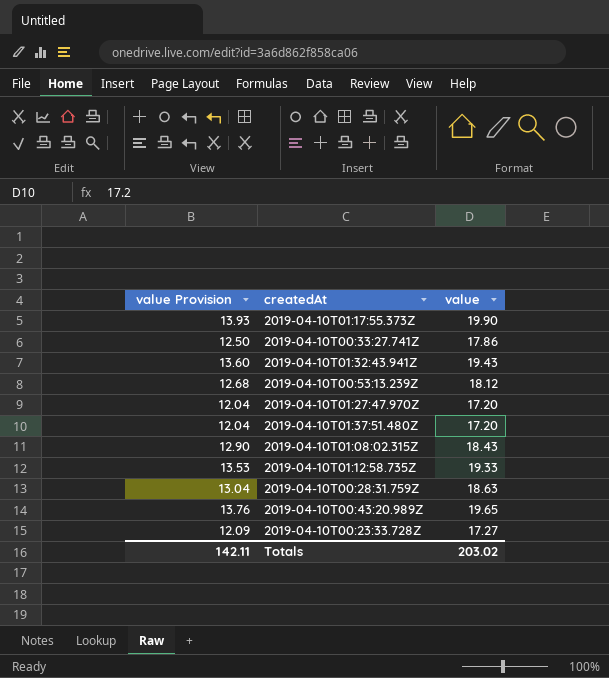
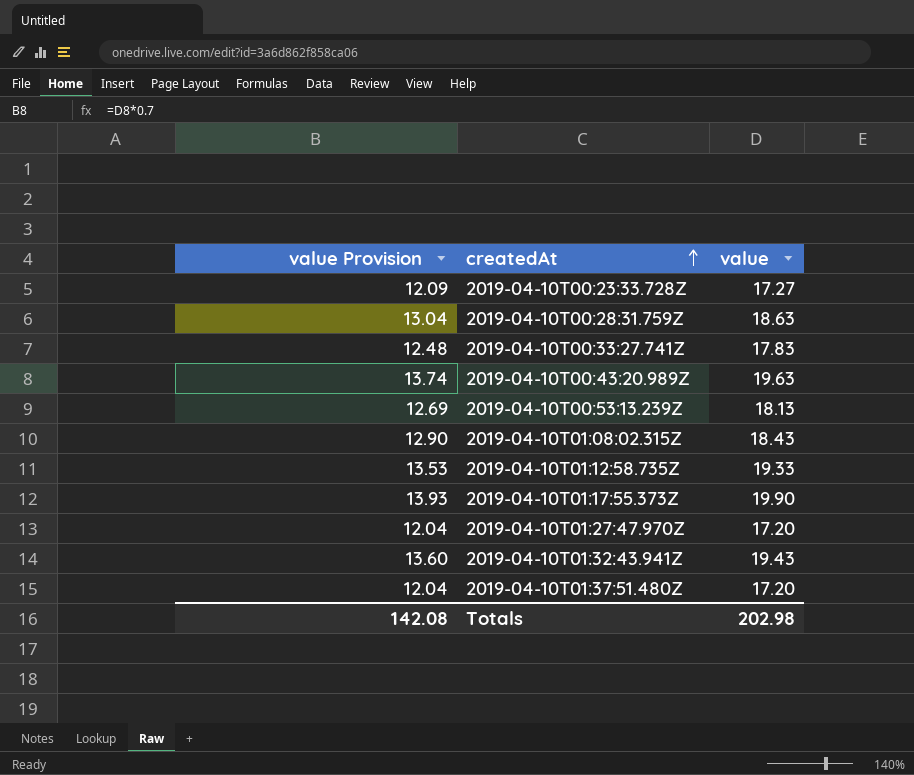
row order: none -> createdAt ascending
2019-04-10T00:33:27.741Z | value Provision: 12.50 -> 12.48
2019-04-10T00:33:27.741Z | value: 17.86 -> 17.83
2019-04-10T00:43:20.989Z | value Provision: 13.76 -> 13.74
2019-04-10T00:43:20.989Z | value: 19.65 -> 19.63
2019-04-10T00:53:13.239Z | value Provision: 12.68 -> 12.69
2019-04-10T00:53:13.239Z | value: 18.12 -> 18.13
Totals | value Provision: 142.11 -> 142.08
Totals | value: 203.02 -> 202.98

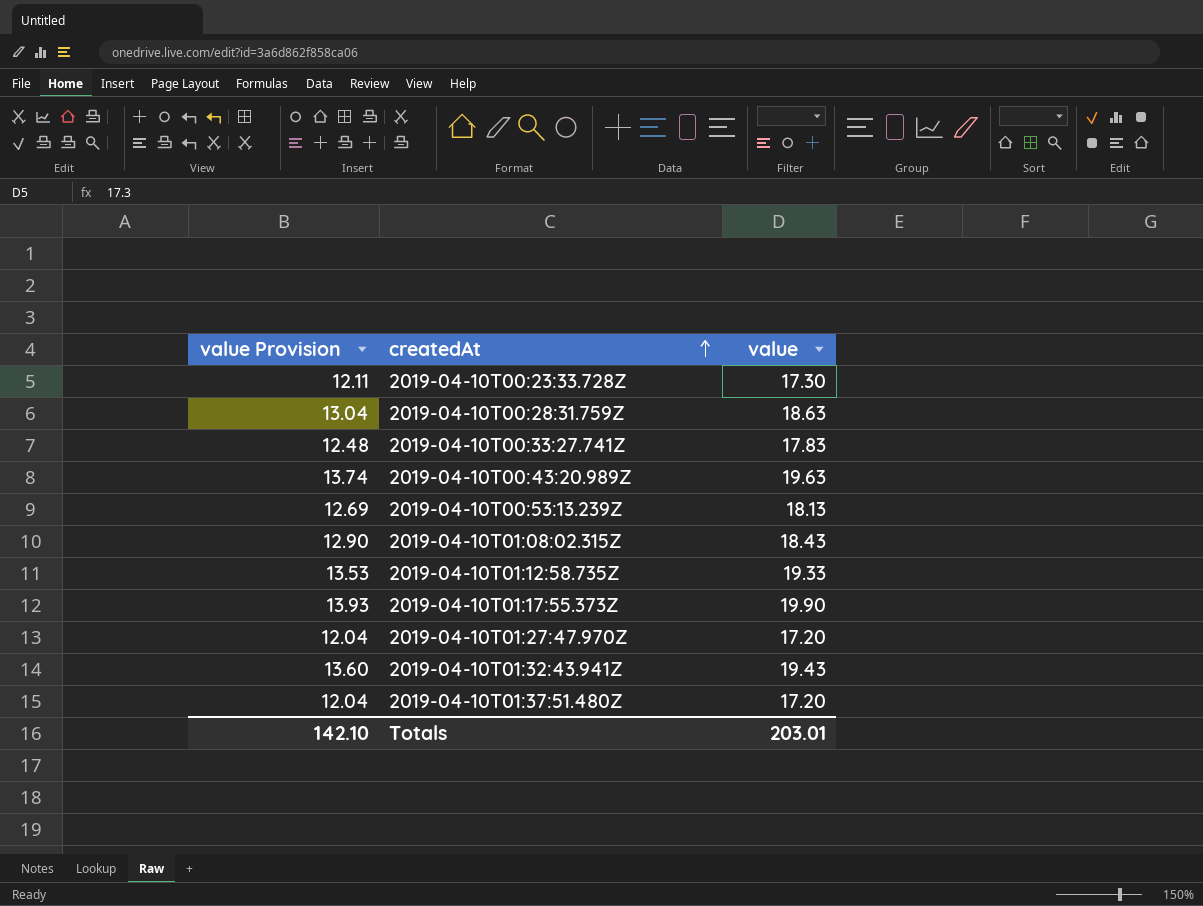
2019-04-10T00:23:33.728Z | value Provision: 12.09 -> 12.11
2019-04-10T00:23:33.728Z | value: 17.27 -> 17.30
Totals | value Provision: 142.08 -> 142.10
Totals | value: 202.98 -> 203.01

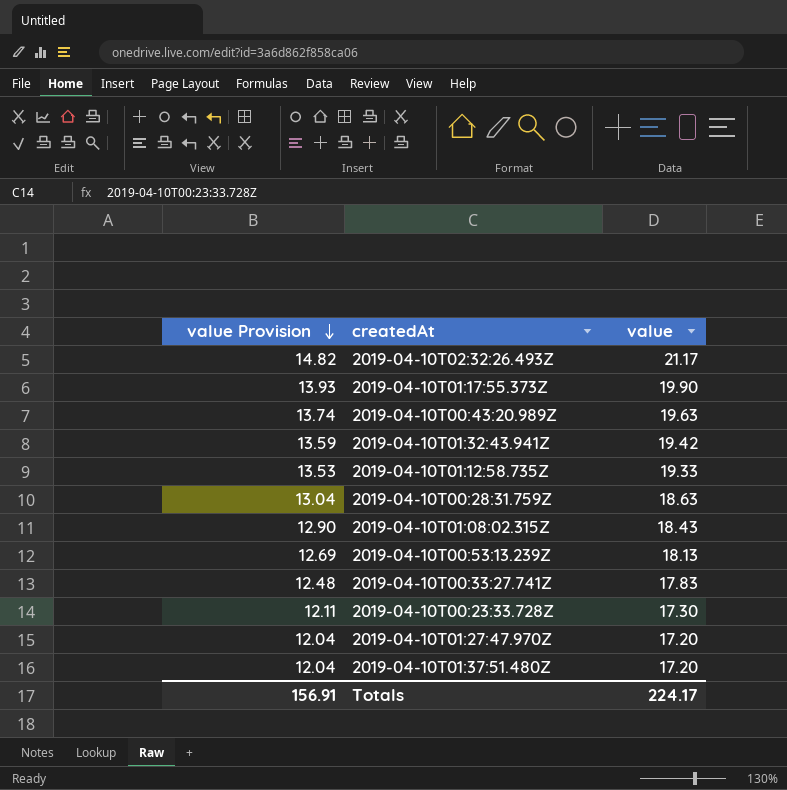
row order: createdAt ascending -> value Provision descending
row 2019-04-10T02:32:26.493Z: none -> 14.82 | 21.17
2019-04-10T01:32:43.941Z | value Provision: 13.60 -> 13.59
2019-04-10T01:32:43.941Z | value: 19.43 -> 19.42
Totals | value Provision: 142.10 -> 156.91
Totals | value: 203.01 -> 224.17

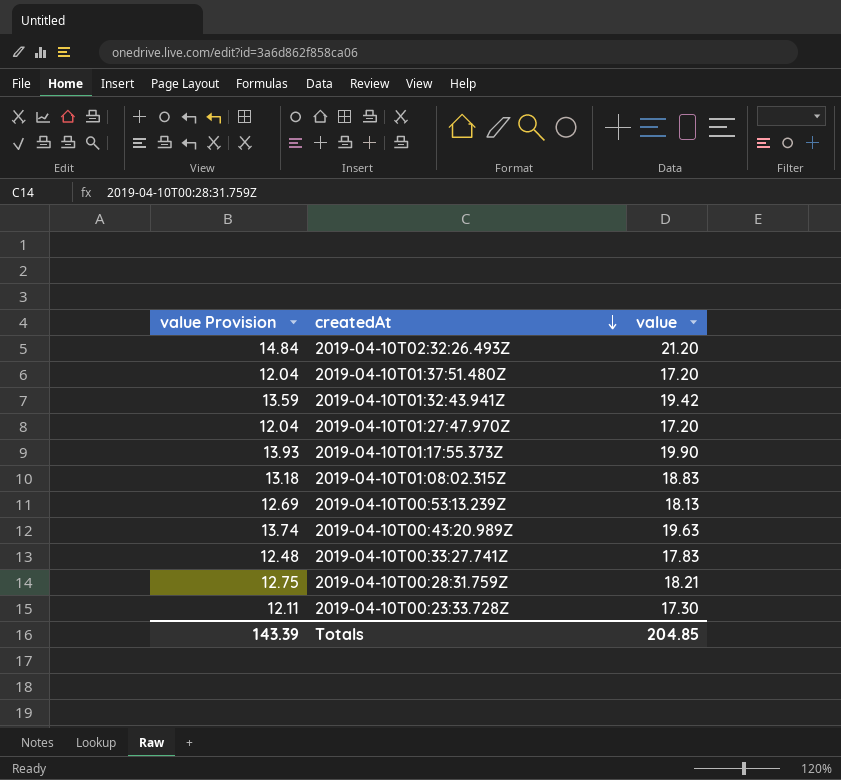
row order: value Provision descending -> createdAt descending
row 2019-04-10T01:12:58.735Z: 13.53 | 19.33 -> none
2019-04-10T02:32:26.493Z | value Provision: 14.82 -> 14.84
2019-04-10T02:32:26.493Z | value: 21.17 -> 21.20
2019-04-10T01:08:02.315Z | value Provision: 12.90 -> 13.18
2019-04-10T01:08:02.315Z | value: 18.43 -> 18.83
2019-04-10T00:28:31.759Z | value Provision: 13.04 -> 12.75
2019-04-10T00:28:31.759Z | value: 18.63 -> 18.21
Totals | value Provision: 156.91 -> 143.39
Totals | value: 224.17 -> 204.85

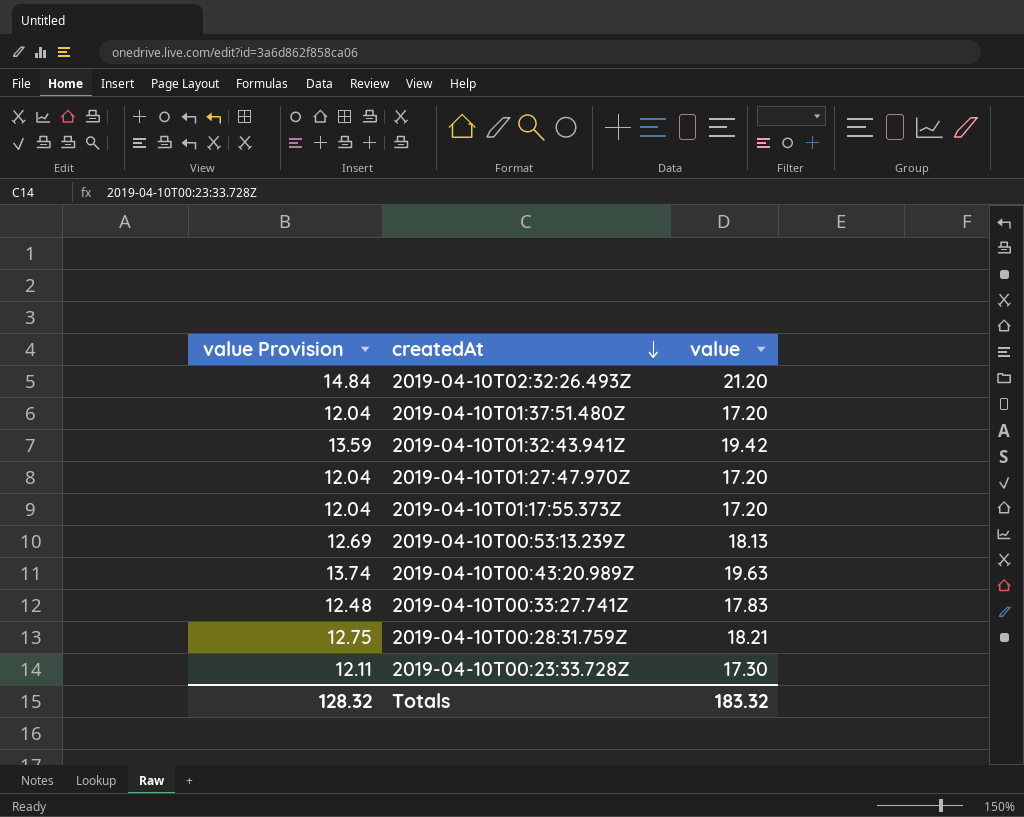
row 2019-04-10T01:08:02.315Z: 13.18 | 18.83 -> none
2019-04-10T01:17:55.373Z | value Provision: 13.93 -> 12.04
2019-04-10T01:17:55.373Z | value: 19.90 -> 17.20
Totals | value Provision: 143.39 -> 128.32
Totals | value: 204.85 -> 183.32

